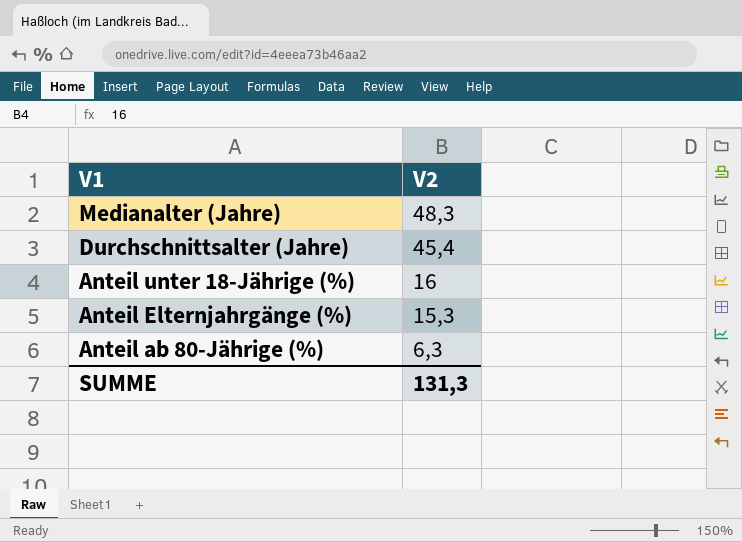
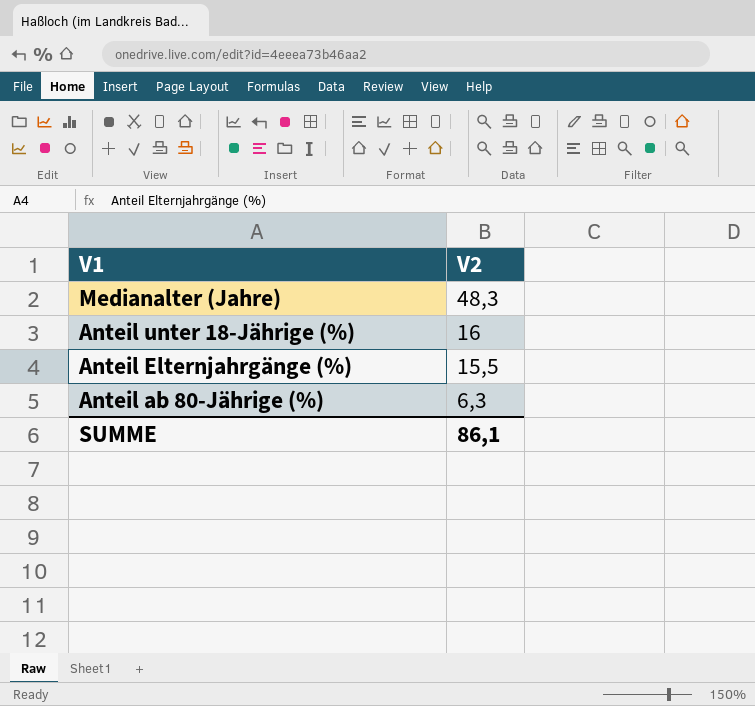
row Durchschnittsalter (Jahre): 45,4 -> none
Anteil Elternjahrgänge (%) | V2: 15,3 -> 15,5
SUMME | V2: 131,3 -> 86,1

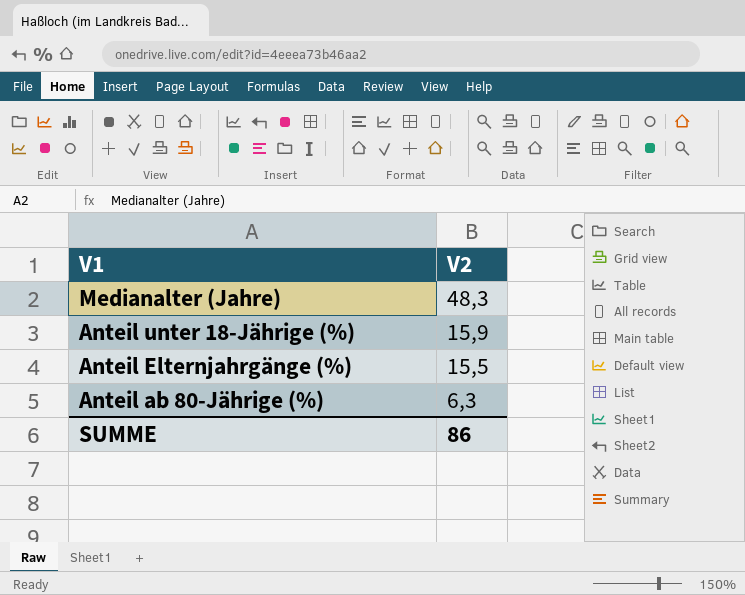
Anteil unter 18-Jährige (%) | V2: 16 -> 15,9
SUMME | V2: 86,1 -> 86

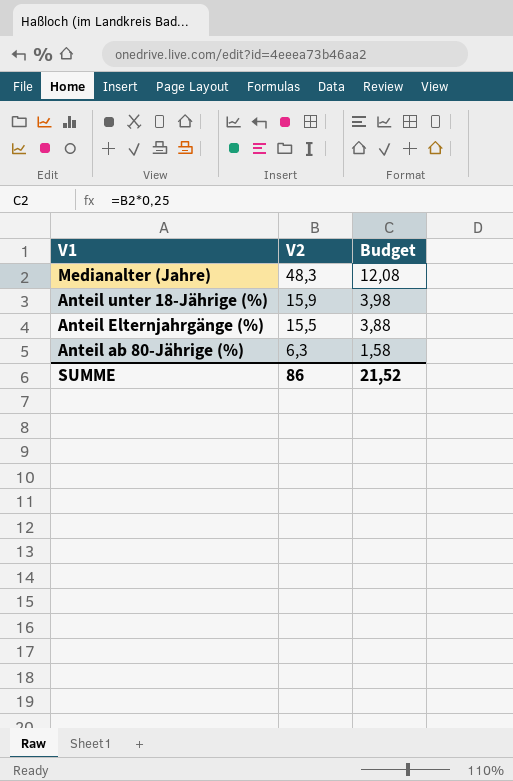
column Budget | formula: none -> [V2] * 0,25

